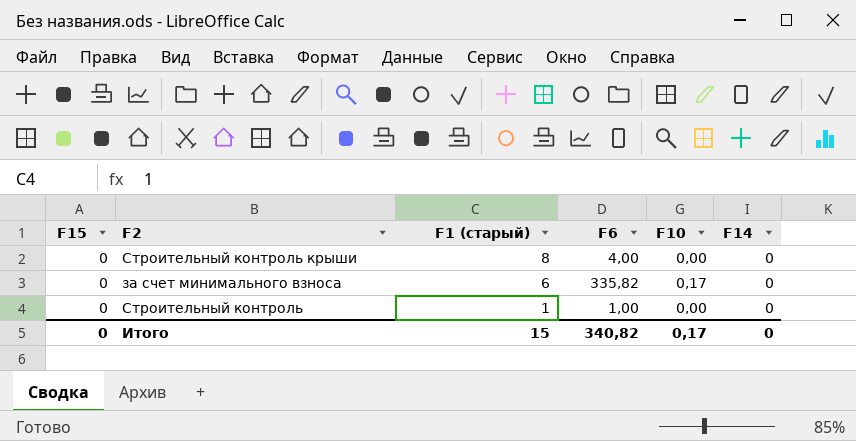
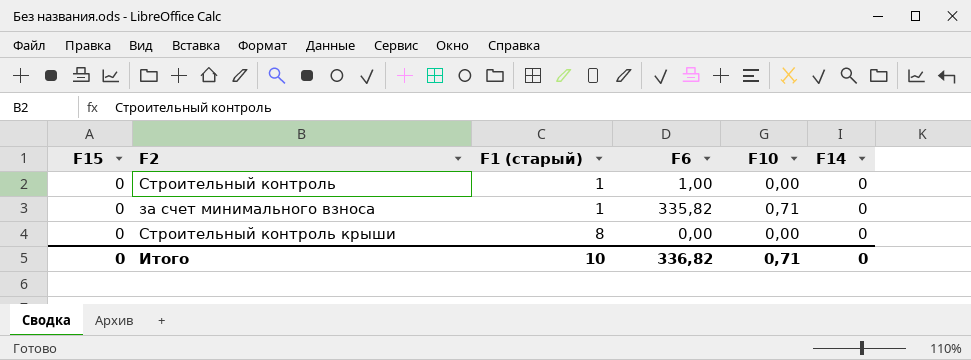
row order: F1 (старый) descending -> F1 (старый) ascending
за счет минимального взноса | F1 (старый): 6 -> 1
за счет минимального взноса | F10: 0,17 -> 0,71
Строительный контроль крыши | F6: 4,00 -> 0,00
Итого | F1 (старый): 15 -> 10
Итого | F6: 340,82 -> 336,82
Итого | F10: 0,17 -> 0,71

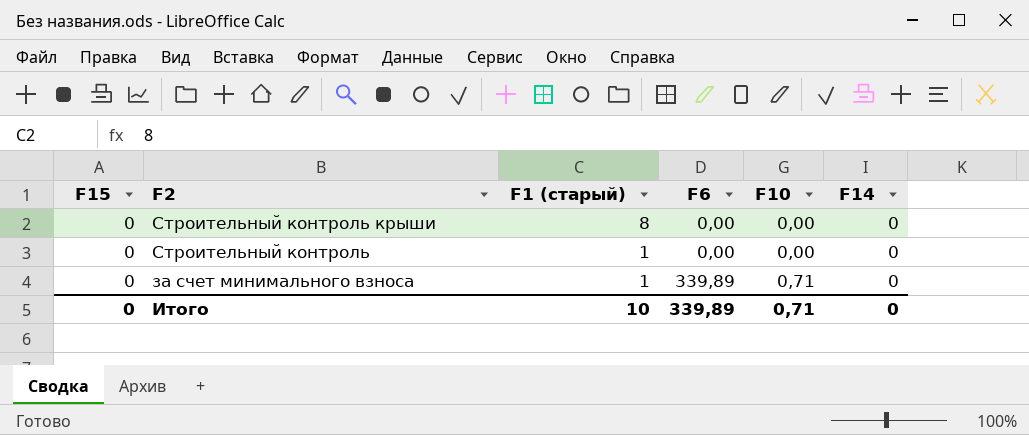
row order: F1 (старый) ascending -> F2 descending
Строительный контроль | F6: 1,00 -> 0,00
за счет минимального взноса | F6: 335,82 -> 339,89
Итого | F6: 336,82 -> 339,89

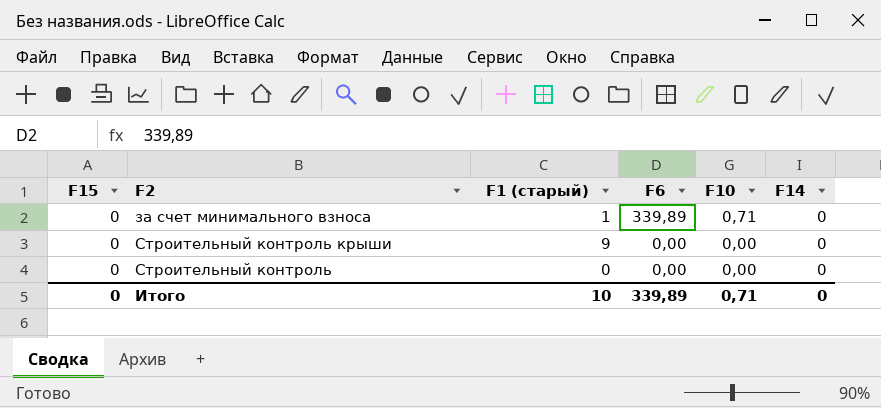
row order: F2 descending -> F6 descending
Строительный контроль крыши | F1 (старый): 8 -> 9
Строительный контроль | F1 (старый): 1 -> 0

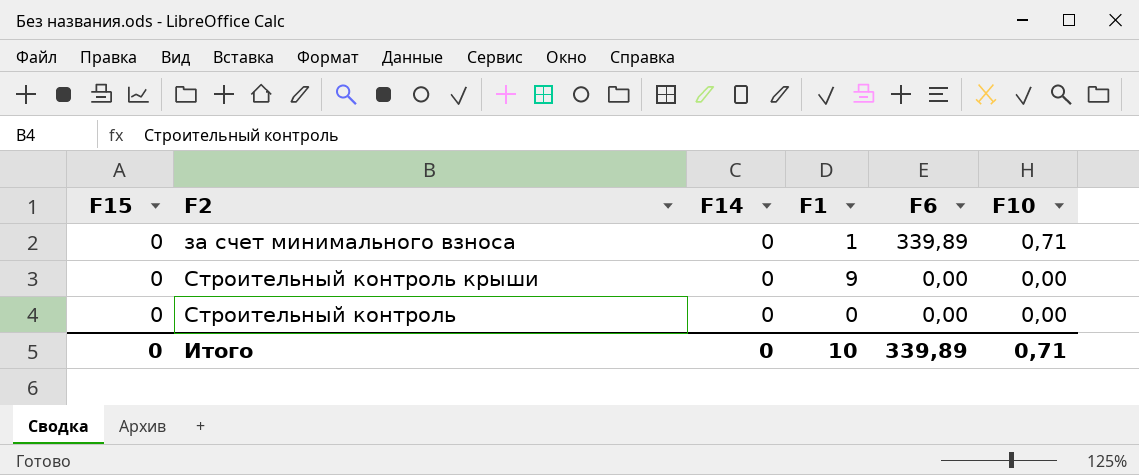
column F14 | position: 6 -> 3
column name: F1 (старый) -> F1

